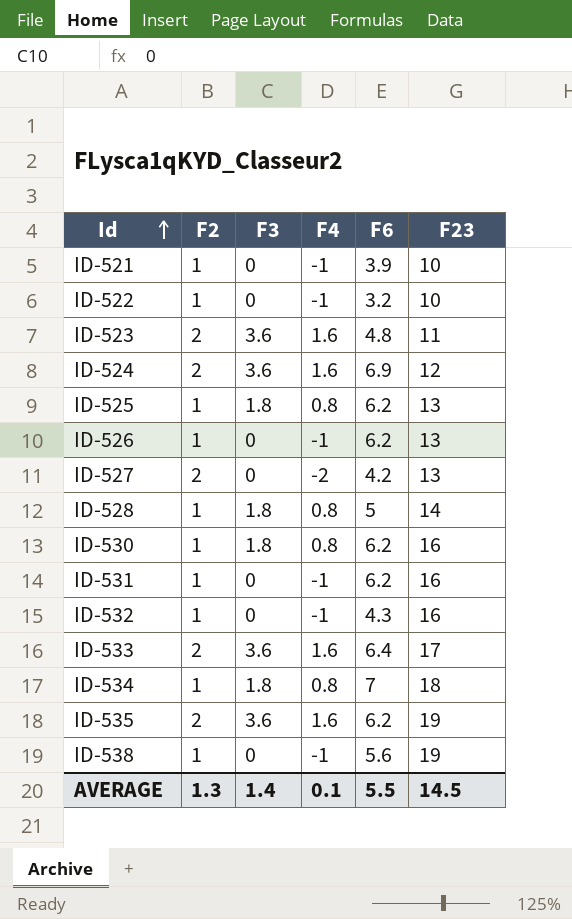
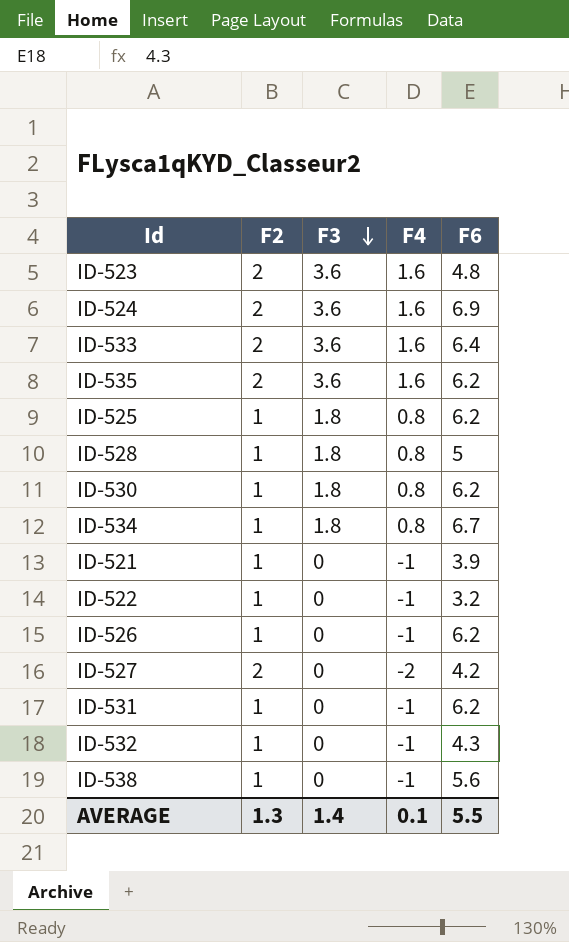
row order: Id ascending -> F3 descending
column F23 | position: 6 -> none
ID-534 | F6: 7 -> 6.7

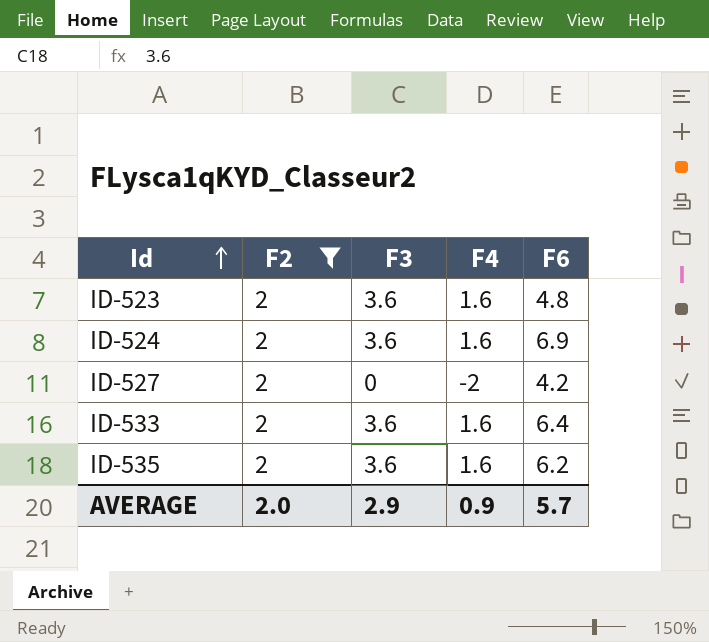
filter: none -> F2 = 2
row order: F3 descending -> Id ascending
AVERAGE | F2: 1.3 -> 2.0
AVERAGE | F3: 1.4 -> 2.9
AVERAGE | F4: 0.1 -> 0.9
AVERAGE | F6: 5.5 -> 5.7

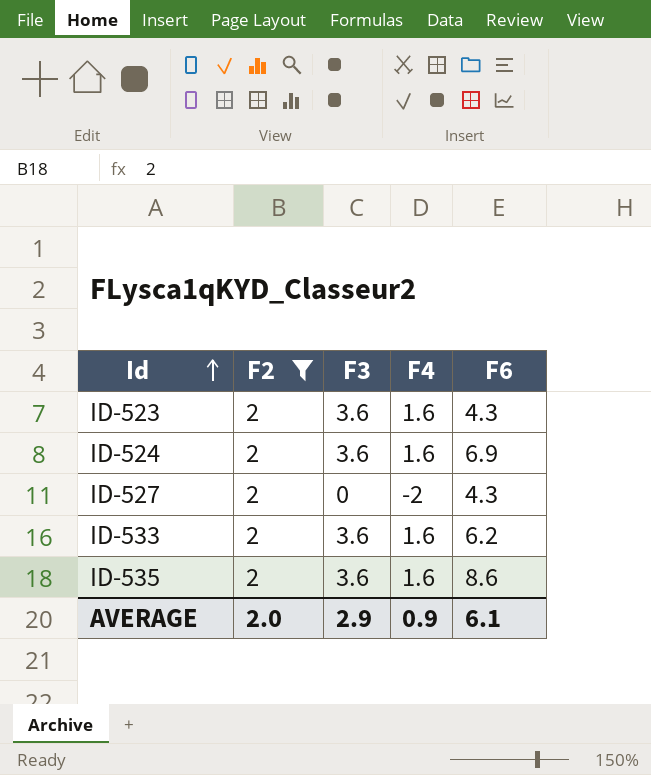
ID-523 | F6: 4.8 -> 4.3
ID-527 | F6: 4.2 -> 4.3
ID-533 | F6: 6.4 -> 6.2
ID-535 | F6: 6.2 -> 8.6
AVERAGE | F6: 5.7 -> 6.1

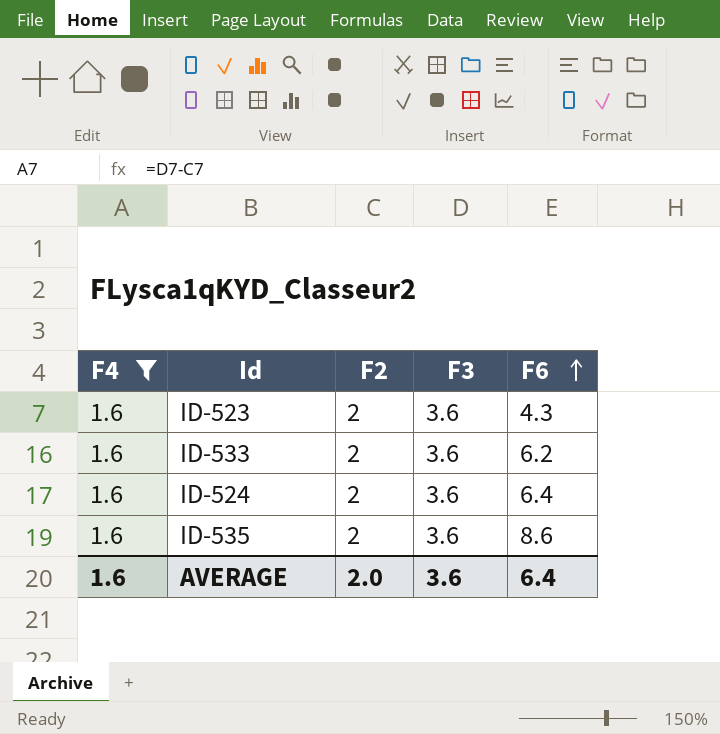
filter: F2 = 2 -> F4 = 1.6
row order: Id ascending -> F6 ascending
column F4 | position: 4 -> 1
ID-524 | F6: 6.9 -> 6.4
AVERAGE | F4: 0.9 -> 1.6
AVERAGE | F3: 2.9 -> 3.6
AVERAGE | F6: 6.1 -> 6.4

